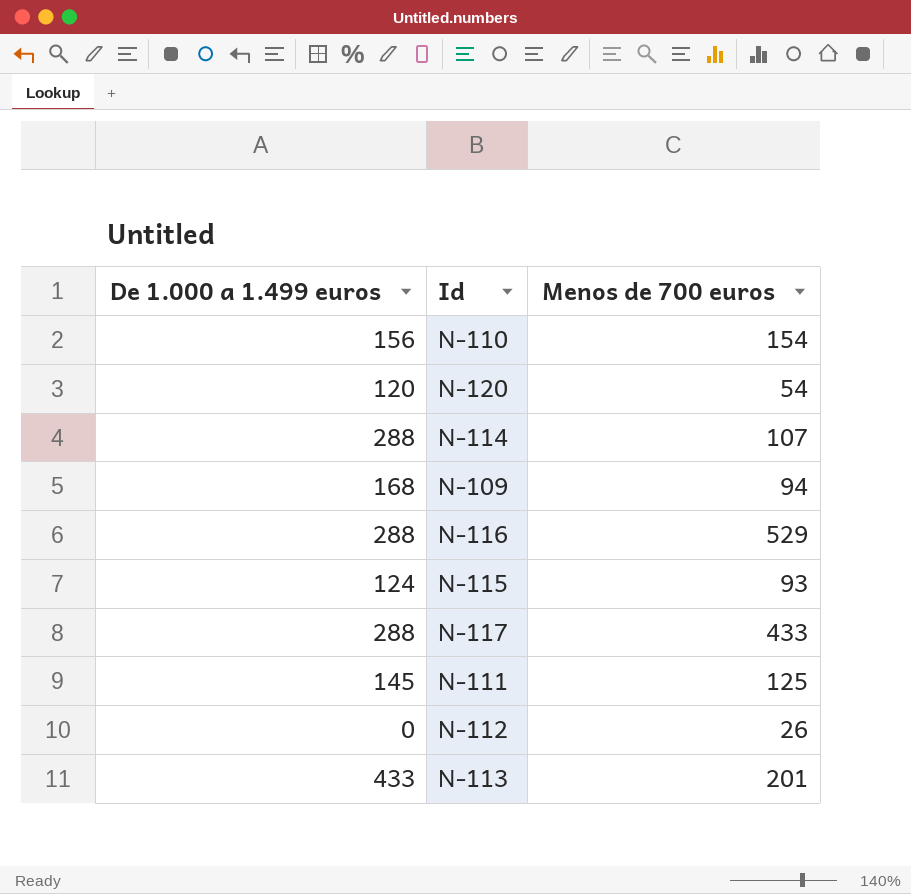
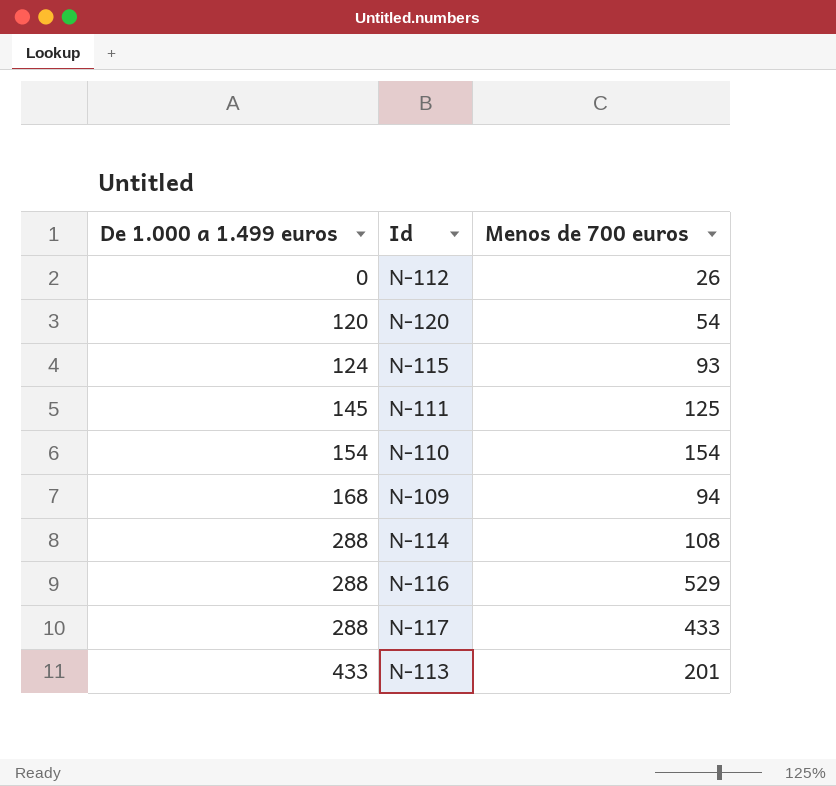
row order: none -> De 1.000 a 1.499 euros ascending
N-110 | De 1.000 a 1.499 euros: 156 -> 154
N-114 | Menos de 700 euros: 107 -> 108

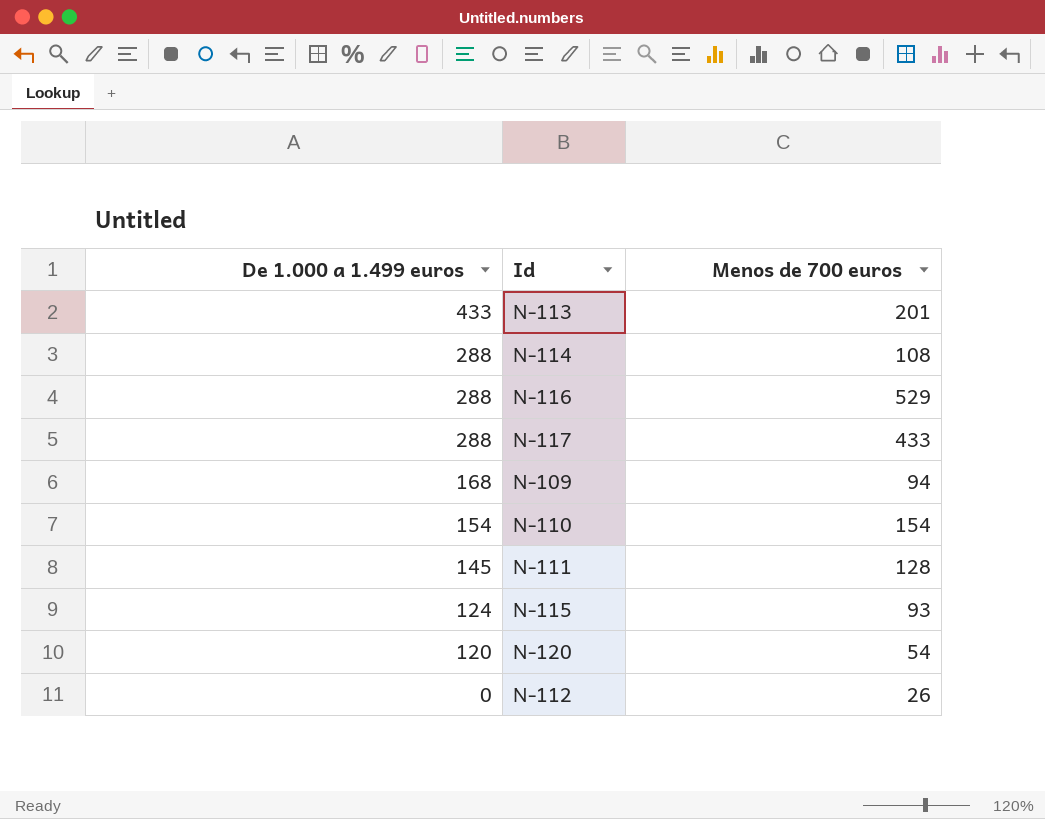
row order: De 1.000 a 1.499 euros ascending -> De 1.000 a 1.499 euros descending
N-111 | Menos de 700 euros: 125 -> 128

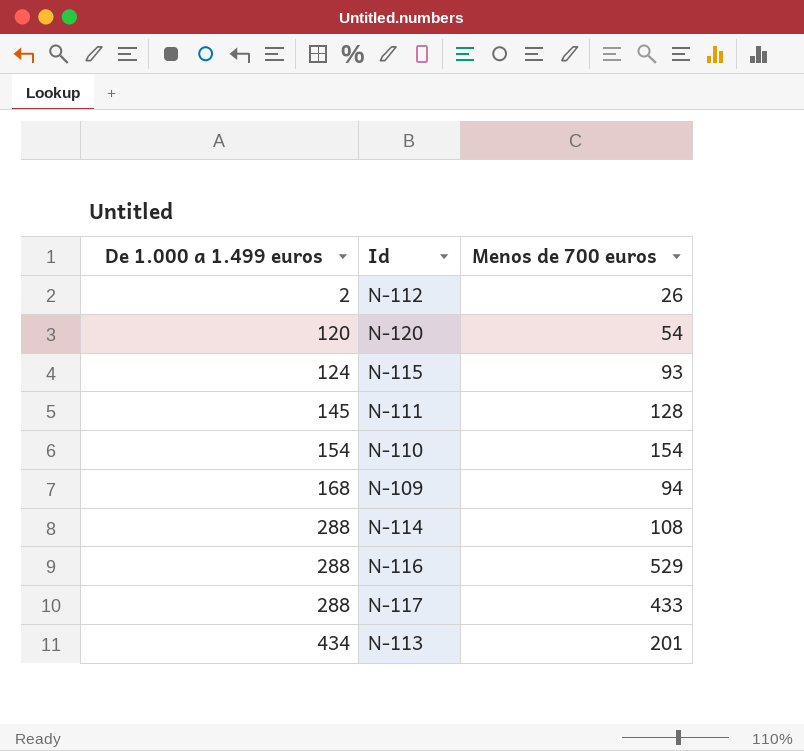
row order: De 1.000 a 1.499 euros descending -> De 1.000 a 1.499 euros ascending
N-112 | De 1.000 a 1.499 euros: 0 -> 2
N-113 | De 1.000 a 1.499 euros: 433 -> 434

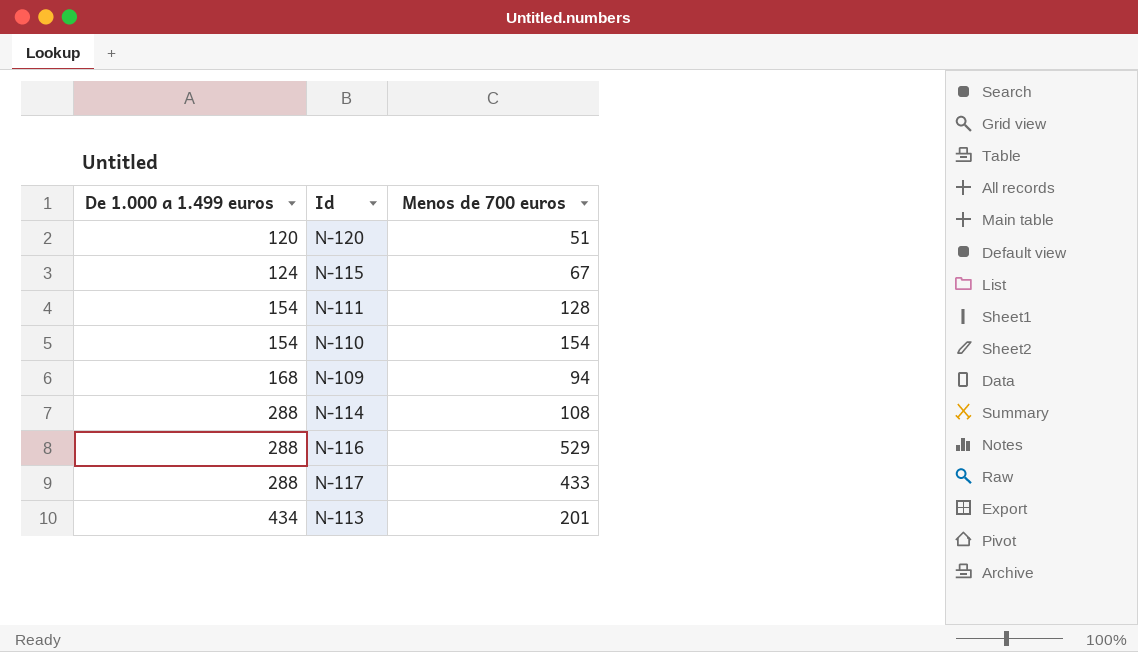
row N-112: 2 | 26 -> none
N-120 | Menos de 700 euros: 54 -> 51
N-115 | Menos de 700 euros: 93 -> 67
N-111 | De 1.000 a 1.499 euros: 145 -> 154

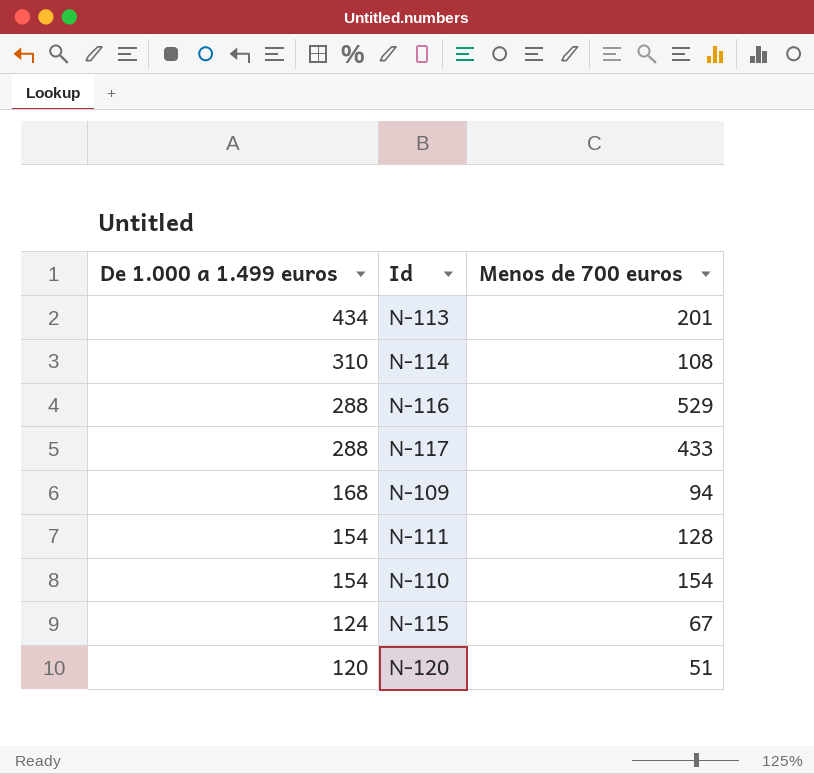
row order: De 1.000 a 1.499 euros ascending -> De 1.000 a 1.499 euros descending
N-114 | De 1.000 a 1.499 euros: 288 -> 310

